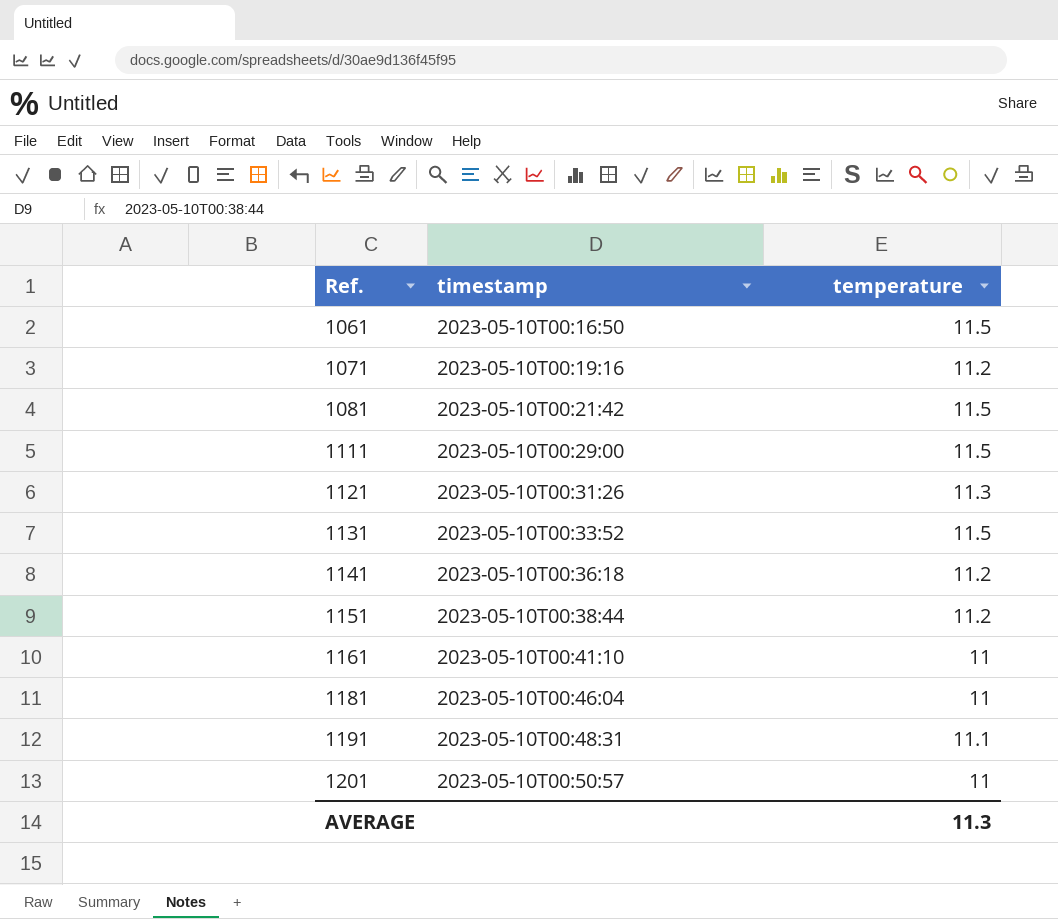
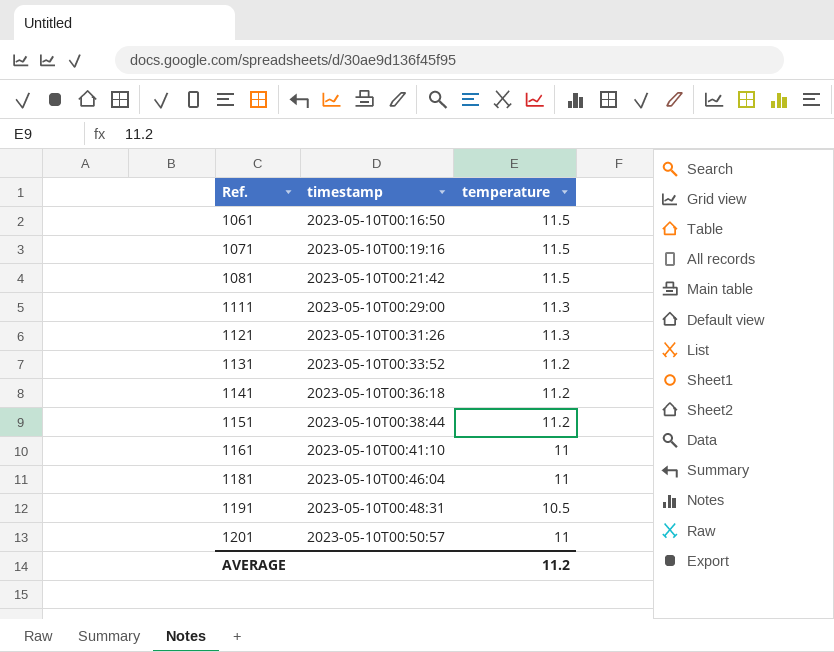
1071 | temperature: 11.2 -> 11.5
1111 | temperature: 11.5 -> 11.3
1131 | temperature: 11.5 -> 11.2
1191 | temperature: 11.1 -> 10.5
AVERAGE | temperature: 11.3 -> 11.2

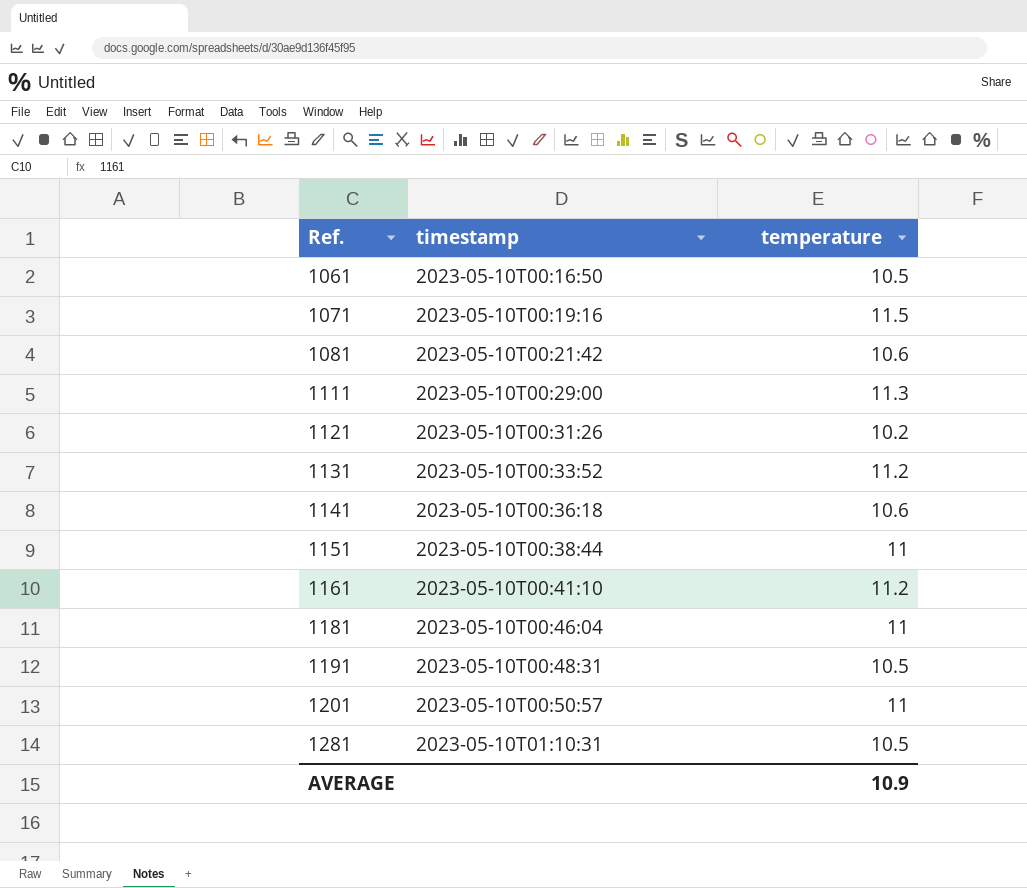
1061 | temperature: 11.5 -> 10.5
1081 | temperature: 11.5 -> 10.6
1121 | temperature: 11.3 -> 10.2
1141 | temperature: 11.2 -> 10.6
1151 | temperature: 11.2 -> 11
1161 | temperature: 11 -> 11.2
row 1281: none -> 2023-05-10T01:10:31 | 10.5
AVERAGE | temperature: 11.2 -> 10.9

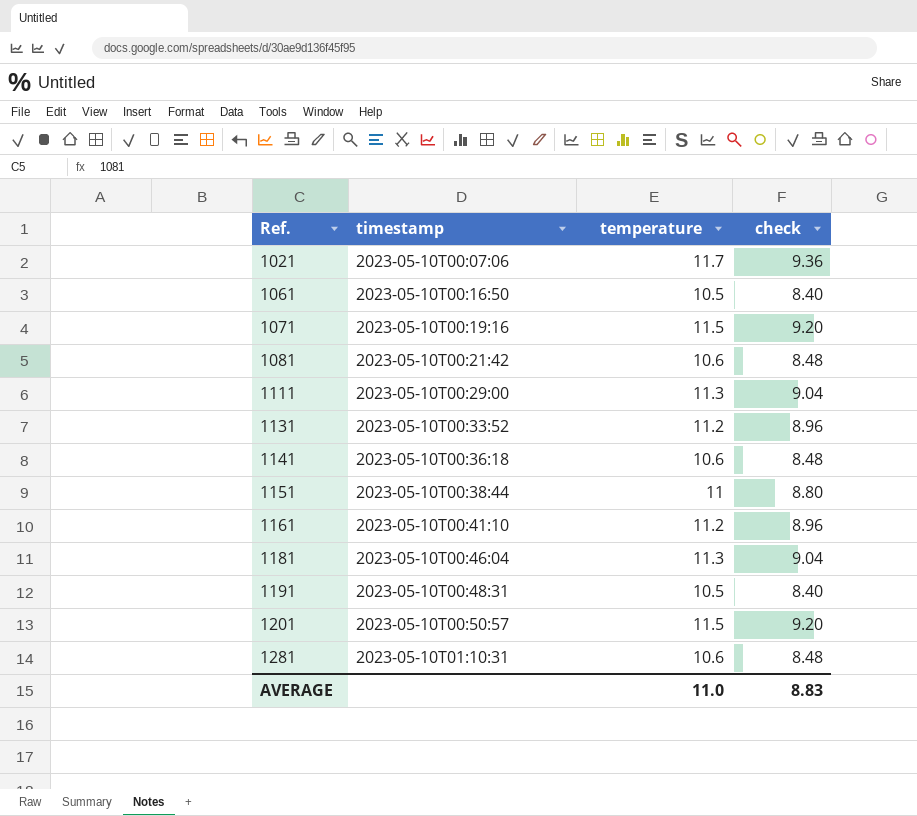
column check | formula: none -> [temperature] * 0.8
row 1121: 2023-05-10T00:31:26 | 10.2 -> none
row 1021: none -> 2023-05-10T00:07:06 | 11.7 | 9.36
1181 | temperature: 11 -> 11.3
1201 | temperature: 11 -> 11.5
1281 | temperature: 10.5 -> 10.6
AVERAGE | temperature: 10.9 -> 11.0

